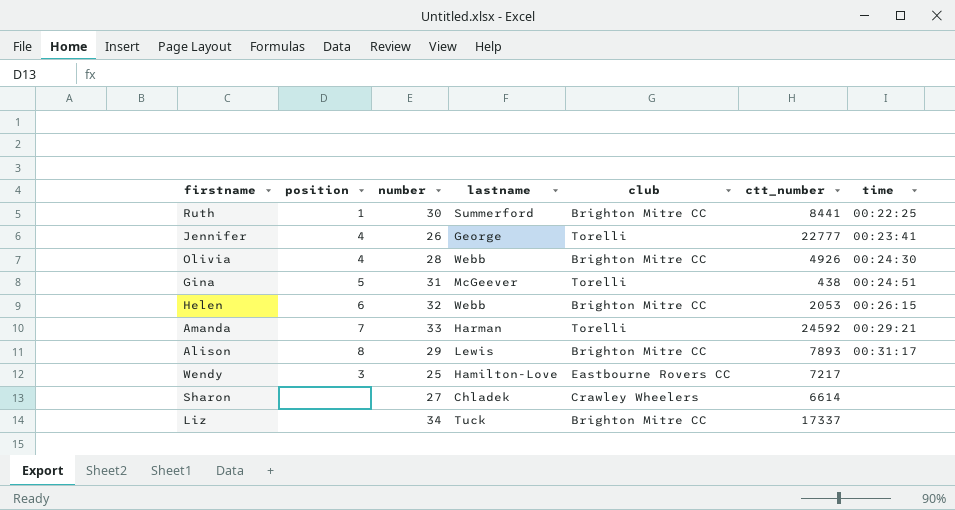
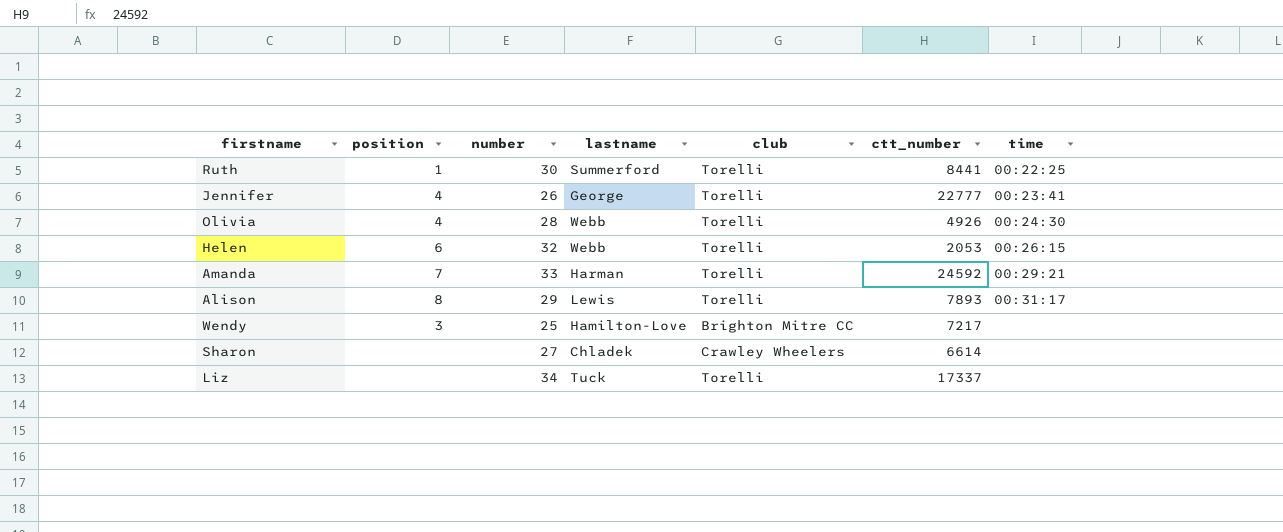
row Gina: 5 | 31 | McGeever | Torelli | 438 | 00:24:51 -> none
Ruth | club: Brighton Mitre CC -> Torelli
Olivia | club: Brighton Mitre CC -> Torelli
Helen | club: Brighton Mitre CC -> Torelli
Alison | club: Brighton Mitre CC -> Torelli
Wendy | club: Eastbourne Rovers CC -> Brighton Mitre CC
Liz | club: Brighton Mitre CC -> Torelli

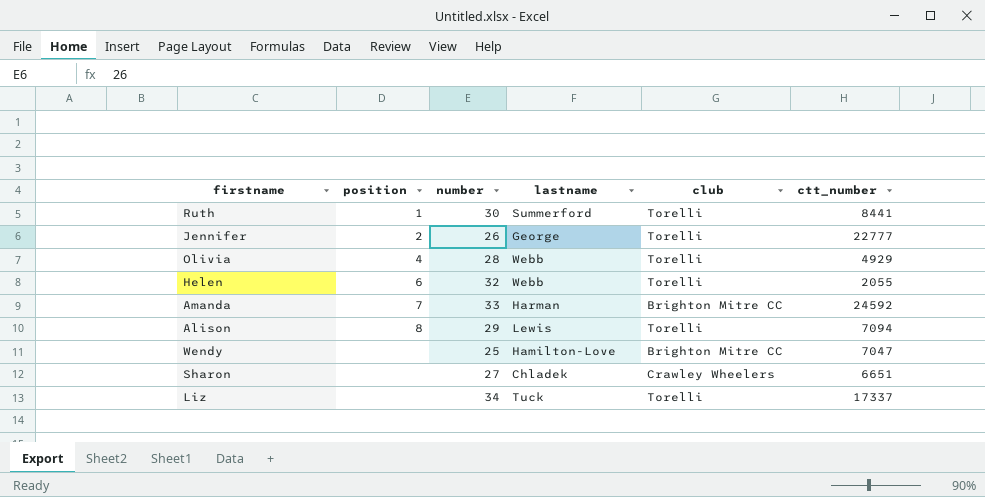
column time | position: 7 -> none
Jennifer | position: 4 -> 2
Olivia | ctt_number: 4926 -> 4929
Helen | ctt_number: 2053 -> 2055
Amanda | club: Torelli -> Brighton Mitre CC
Alison | ctt_number: 7893 -> 7094
Wendy | position: 3 -> none
Wendy | ctt_number: 7217 -> 7047
Sharon | ctt_number: 6614 -> 6651

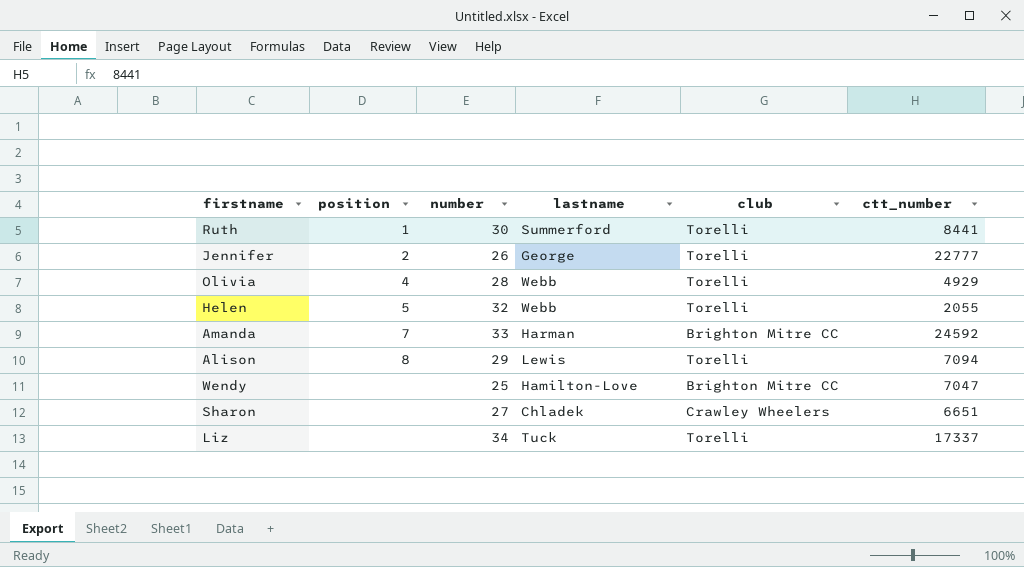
Helen | position: 6 -> 5

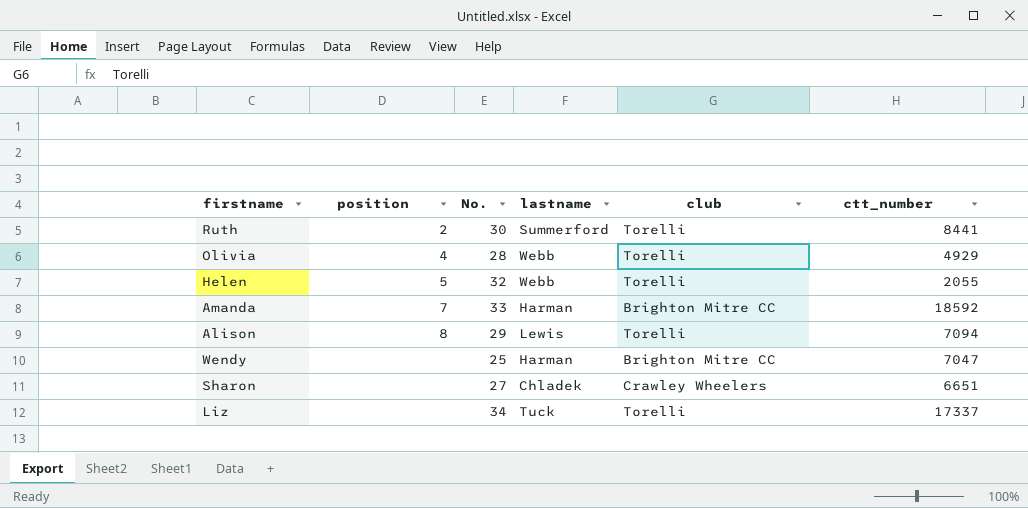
column name: number -> No.
row Jennifer: 2 | 26 | George | Torelli | 22777 -> none
Ruth | position: 1 -> 2
Amanda | ctt_number: 24592 -> 18592
Wendy | lastname: Hamilton-Love -> Harman

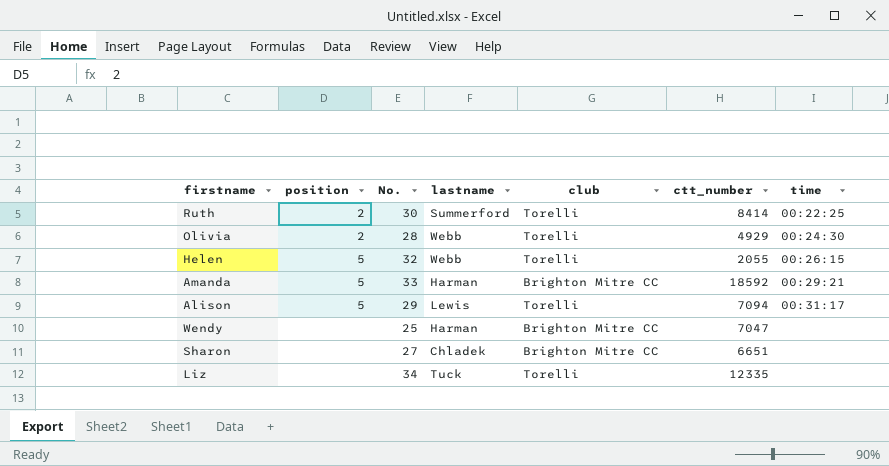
column time | position: none -> 7
Ruth | ctt_number: 8441 -> 8414
Olivia | position: 4 -> 2
Amanda | position: 7 -> 5
Alison | position: 8 -> 5
Sharon | club: Crawley Wheelers -> Brighton Mitre CC
Liz | ctt_number: 17337 -> 12335

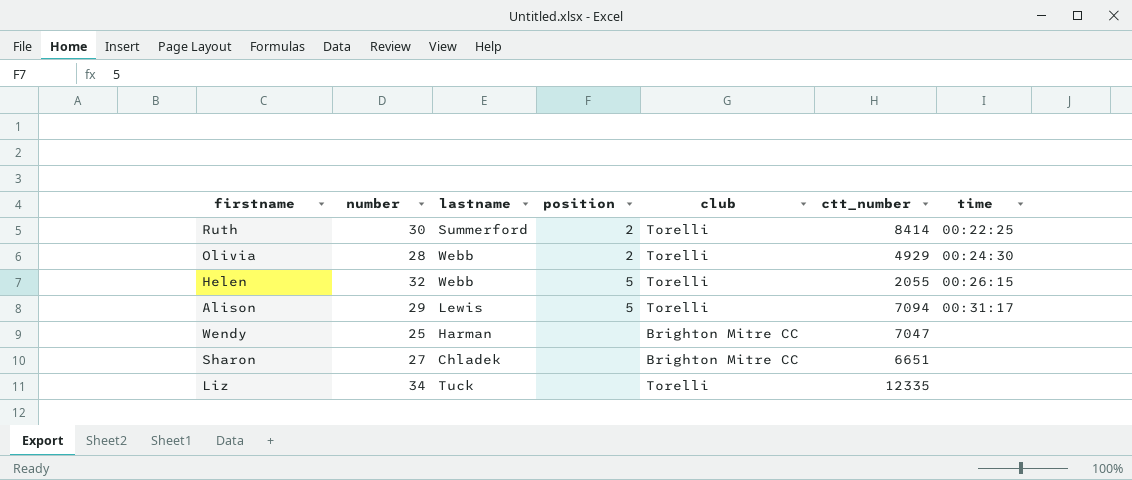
column name: No. -> number
column position | position: 2 -> 4
row Amanda: 5 | 33 | Harman | Brighton Mitre CC | 18592 | 00:29:21 -> none

